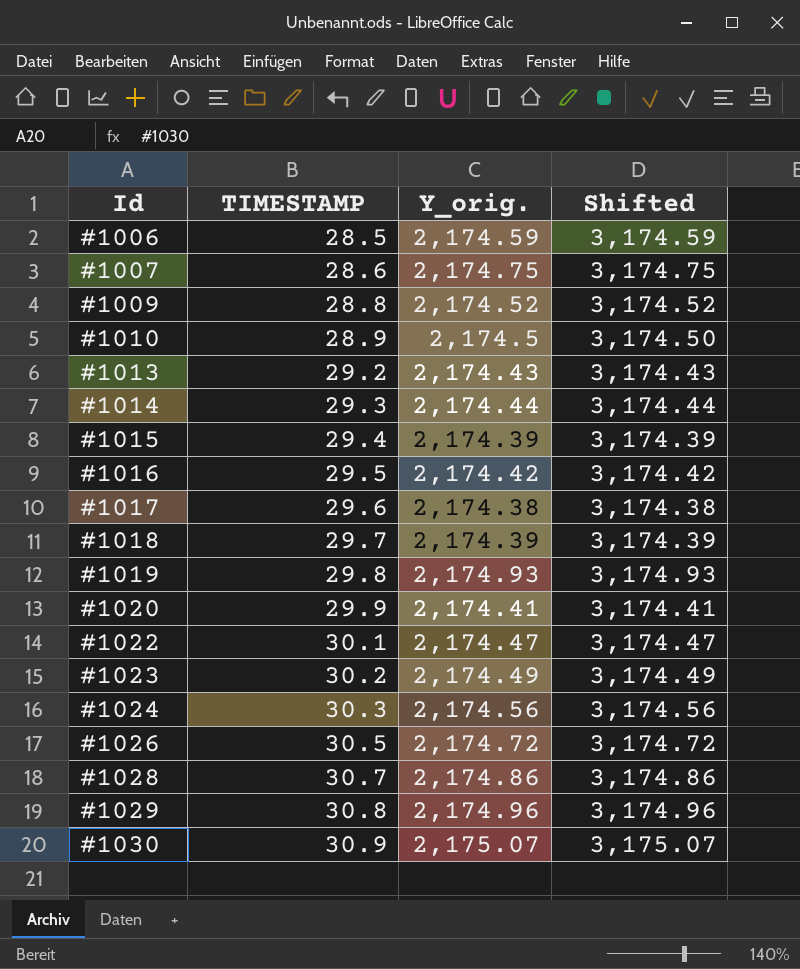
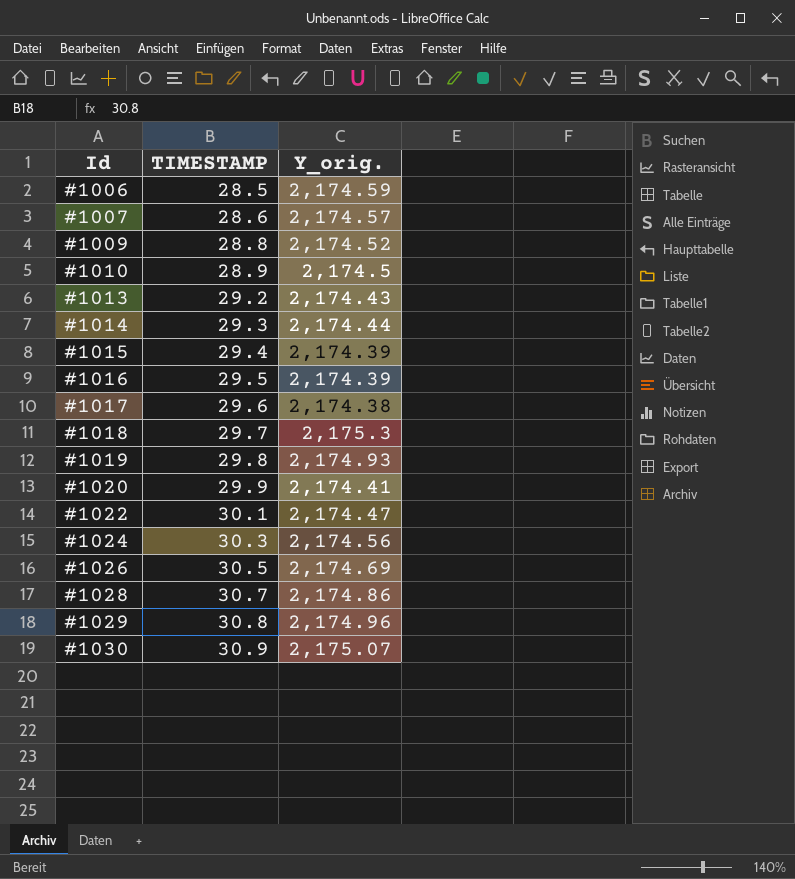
column Shifted | formula: [Y_orig.] + 1000 -> none
row #1023: 30.2 | 2,174.49 | 3,174.49 -> none
#1007 | Y_orig.: 2,174.75 -> 2,174.57
#1016 | Y_orig.: 2,174.42 -> 2,174.39
#1018 | Y_orig.: 2,174.39 -> 2,175.3
#1026 | Y_orig.: 2,174.72 -> 2,174.69

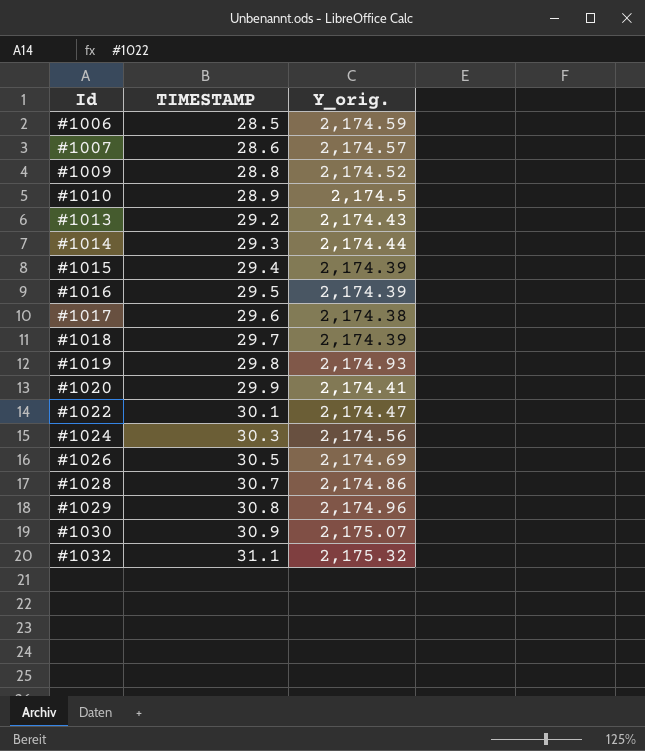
#1018 | Y_orig.: 2,175.3 -> 2,174.39
row #1032: none -> 31.1 | 2,175.32

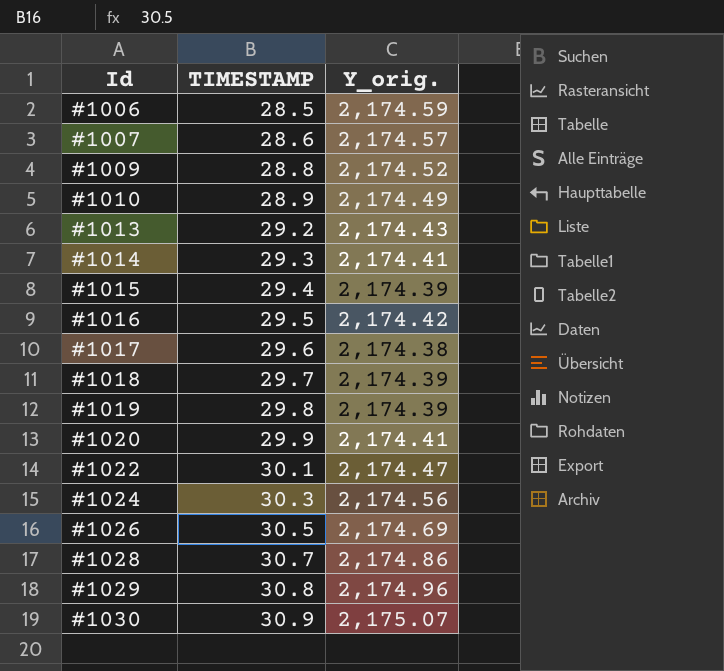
row #1032: 31.1 | 2,175.32 -> none
#1010 | Y_orig.: 2,174.5 -> 2,174.49
#1014 | Y_orig.: 2,174.44 -> 2,174.41
#1016 | Y_orig.: 2,174.39 -> 2,174.42
#1019 | Y_orig.: 2,174.93 -> 2,174.39

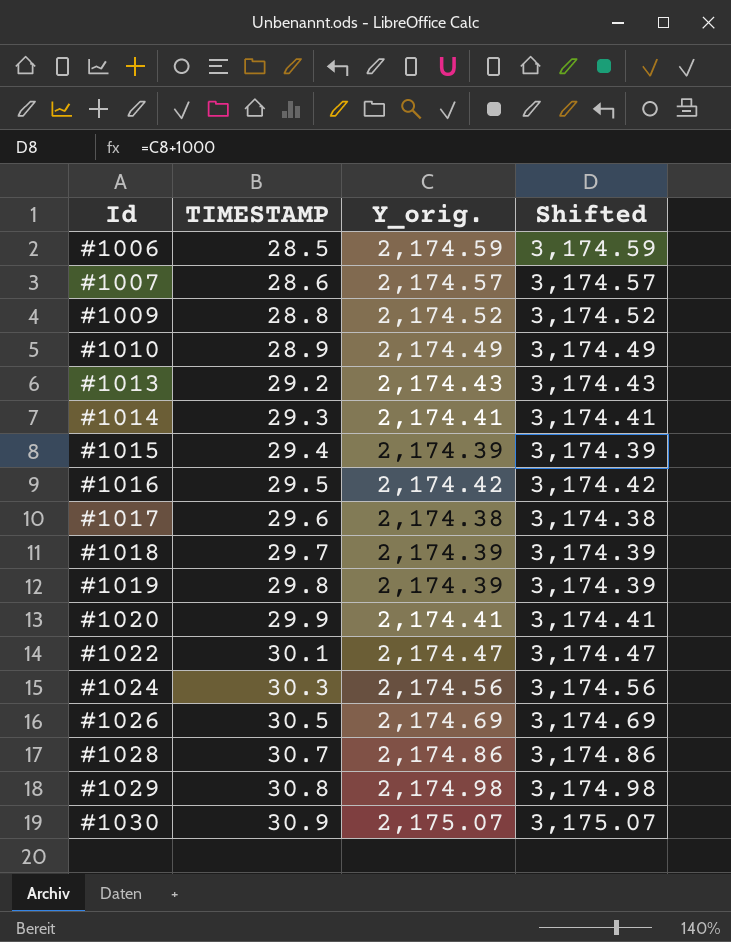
column Shifted | formula: none -> [Y_orig.] + 1000
#1029 | Y_orig.: 2,174.96 -> 2,174.98

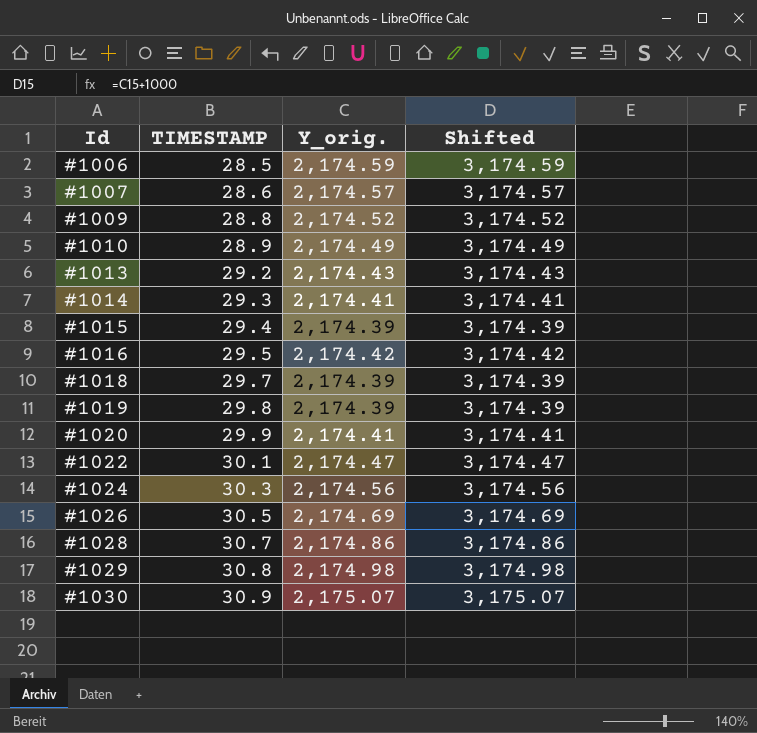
row #1017: 29.6 | 2,174.38 | 3,174.38 -> none

